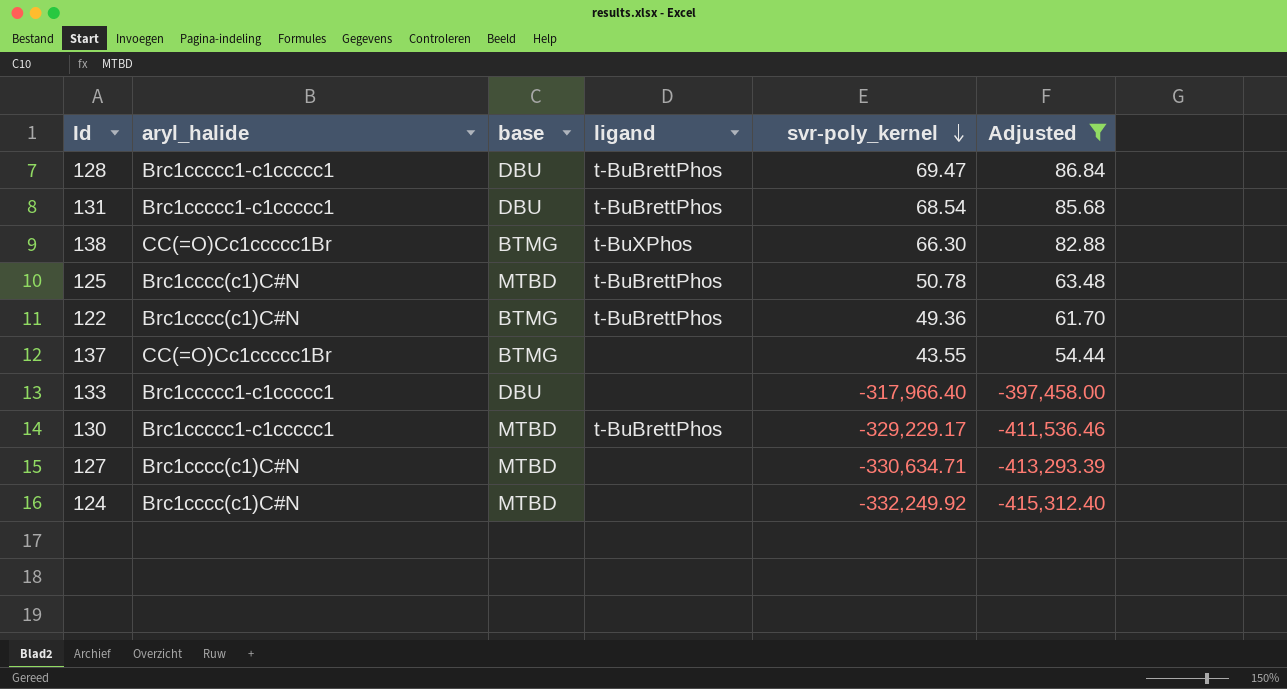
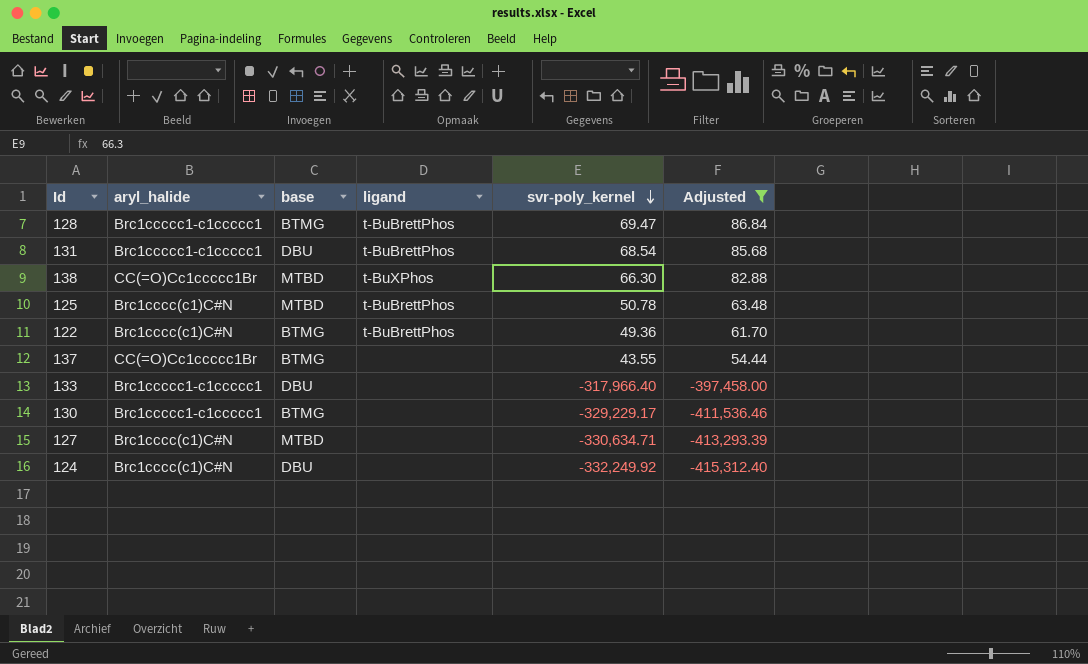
128 | base: DBU -> BTMG
138 | base: BTMG -> MTBD
130 | base: MTBD -> BTMG
130 | ligand: t-BuBrettPhos -> none
124 | base: MTBD -> DBU

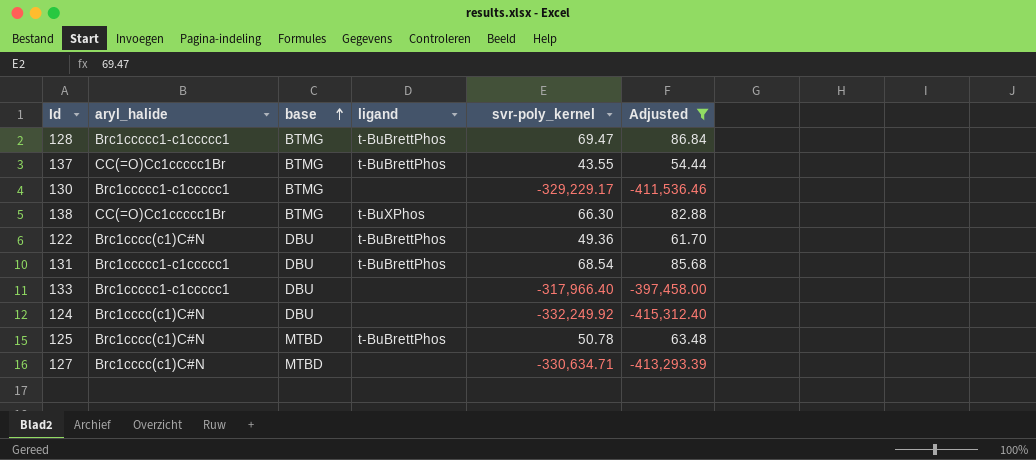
row order: svr-poly_kernel descending -> base ascending
137 | ligand: none -> t-BuBrettPhos
138 | base: MTBD -> BTMG
122 | base: BTMG -> DBU

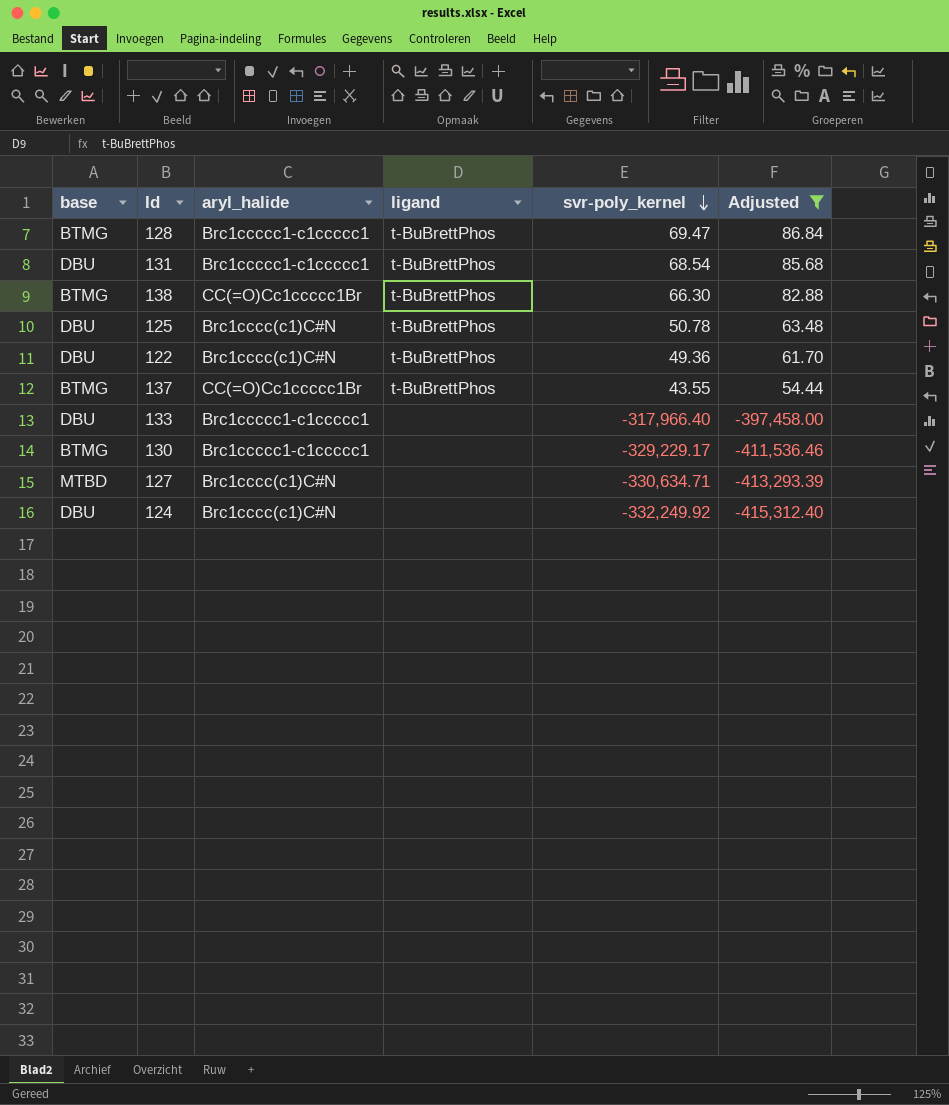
row order: base ascending -> svr-poly_kernel descending
column base | position: 3 -> 1
138 | ligand: t-BuXPhos -> t-BuBrettPhos
125 | base: MTBD -> DBU

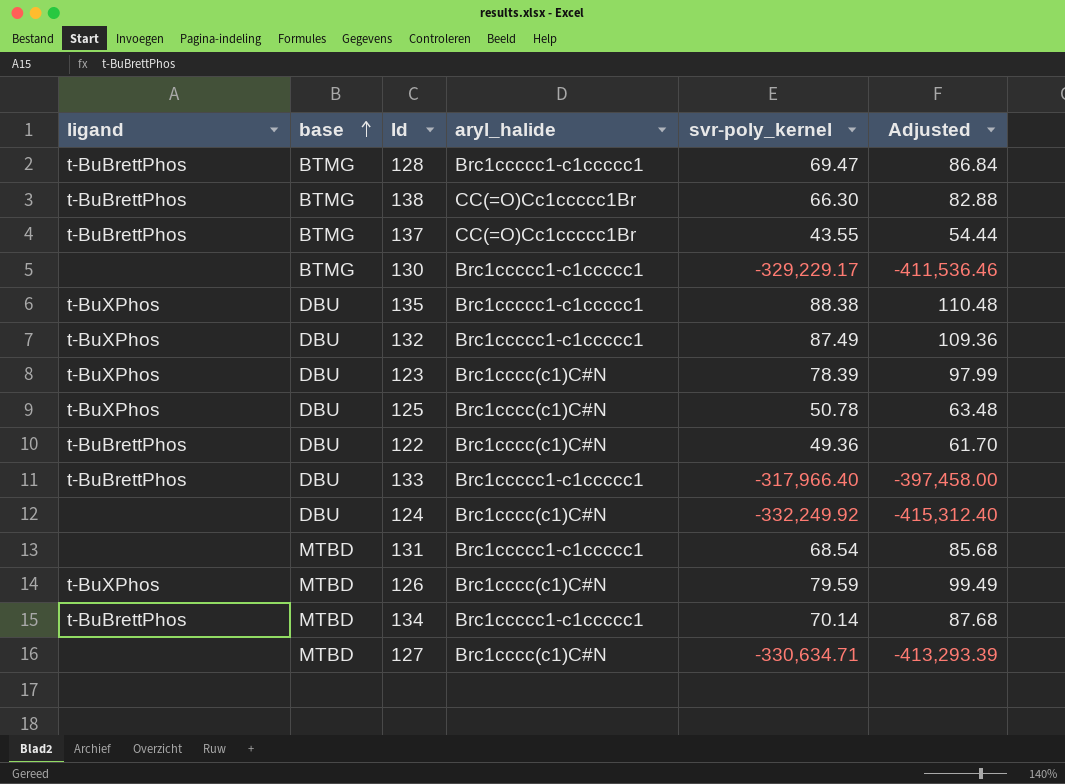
filter: Adjusted <= 86.84 -> none
row order: svr-poly_kernel descending -> base ascending
column ligand | position: 4 -> 1
125 | ligand: t-BuBrettPhos -> t-BuXPhos
133 | ligand: none -> t-BuBrettPhos
131 | ligand: t-BuBrettPhos -> none
131 | base: DBU -> MTBD

